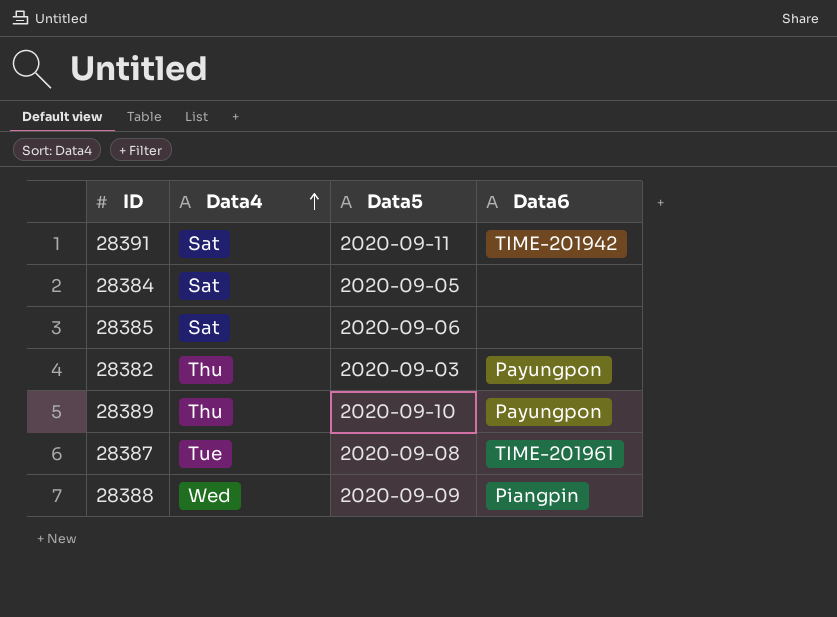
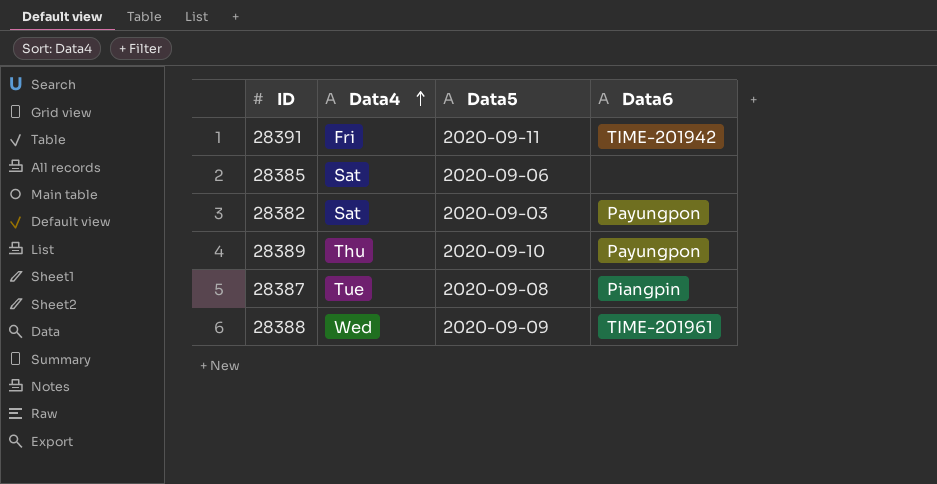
row 28384: Sat | 2020-09-05 | none -> none
28391 | Data4: Sat -> Fri
28382 | Data4: Thu -> Sat
28387 | Data6: TIME-201961 -> Piangpin
28388 | Data6: Piangpin -> TIME-201961

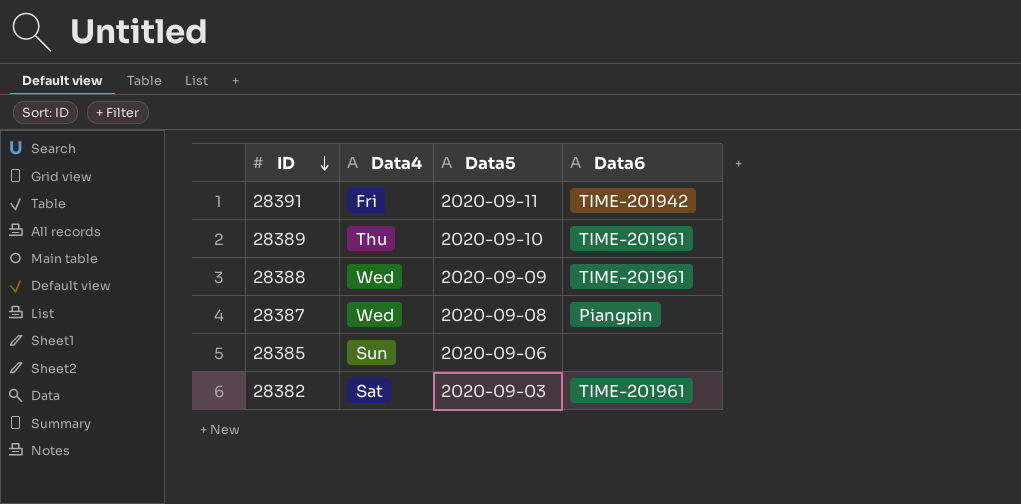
row order: Data4 ascending -> ID descending
28389 | Data6: Payungpon -> TIME-201961
28387 | Data4: Tue -> Wed
28385 | Data4: Sat -> Sun
28382 | Data6: Payungpon -> TIME-201961

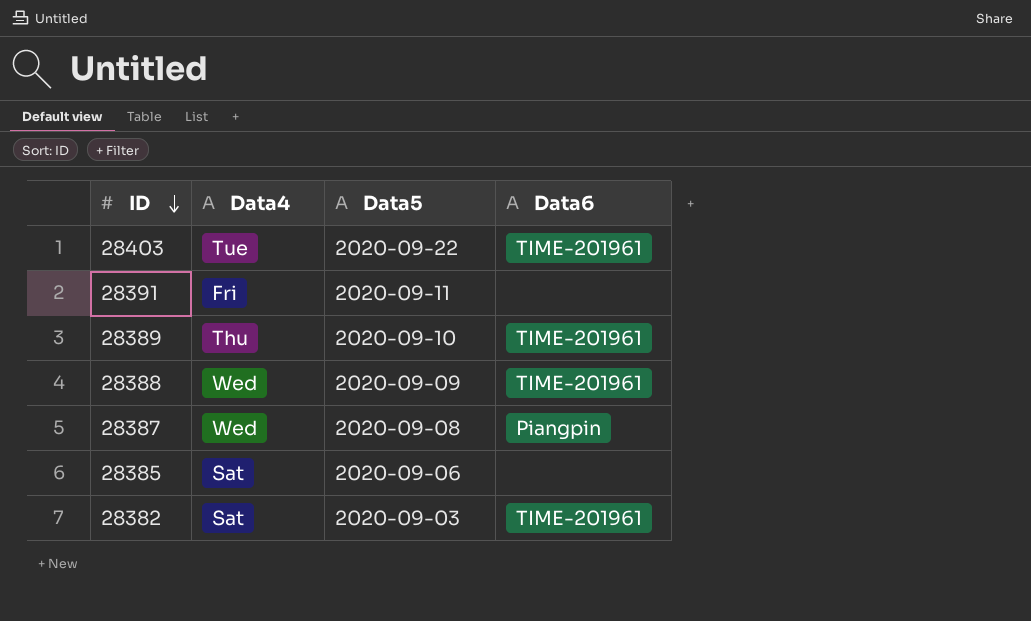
row 28403: none -> Tue | 2020-09-22 | TIME-201961
28391 | Data6: TIME-201942 -> none
28385 | Data4: Sun -> Sat

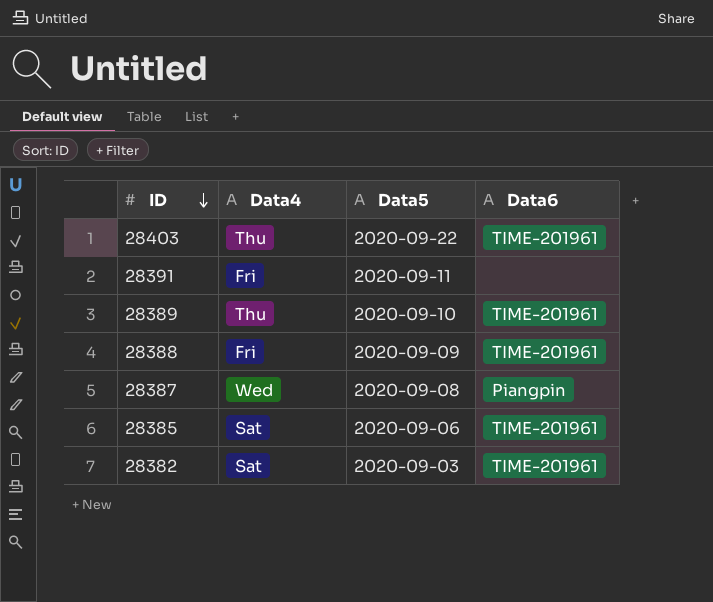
28403 | Data4: Tue -> Thu
28388 | Data4: Wed -> Fri
28385 | Data6: none -> TIME-201961

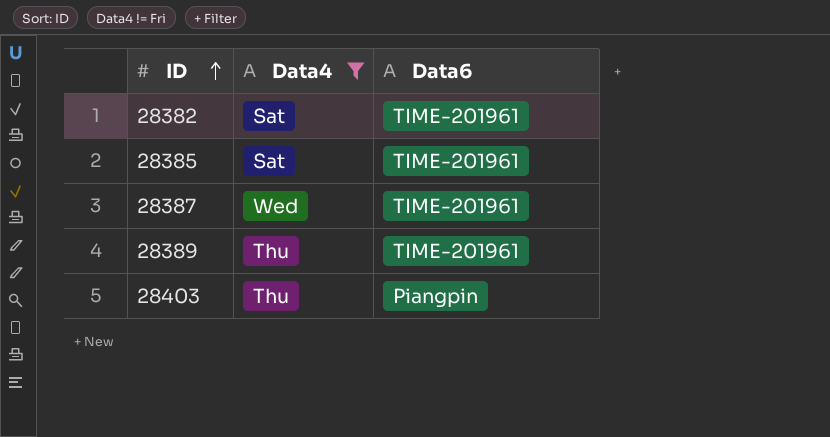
filter: none -> Data4 != Fri
row order: ID descending -> ID ascending
column Data5 | position: 3 -> none
28387 | Data6: Piangpin -> TIME-201961
28403 | Data6: TIME-201961 -> Piangpin

